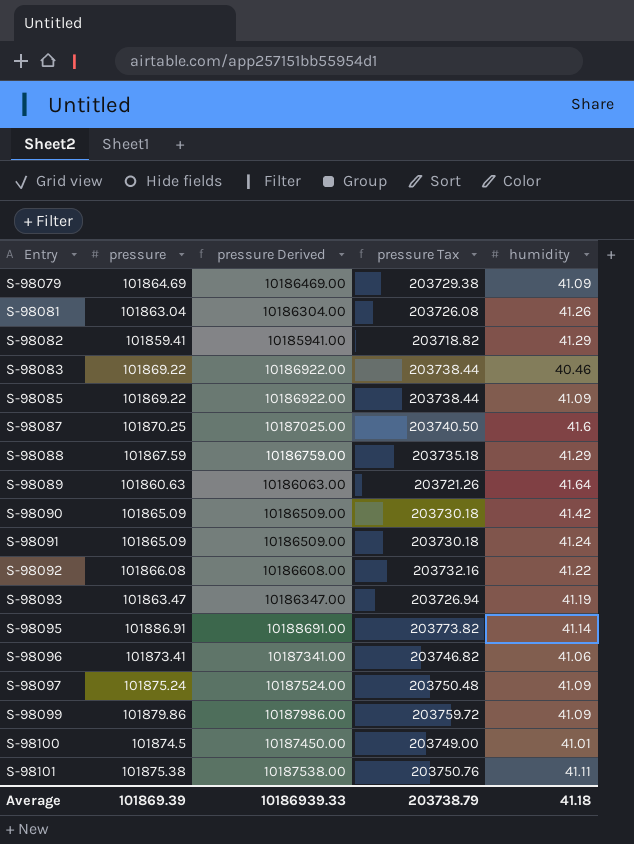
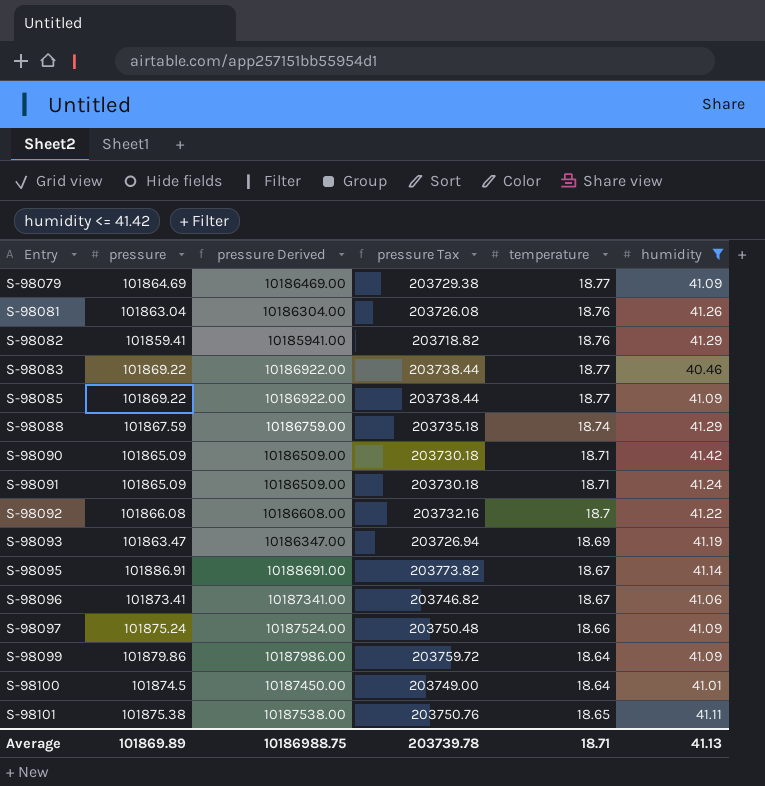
filter: none -> humidity <= 41.42
column temperature | position: none -> 5
Average | pressure: 101869.39 -> 101869.89
Average | pressure Derived: 10186939.33 -> 10186988.75
Average | pressure Tax: 203738.79 -> 203739.78
Average | humidity: 41.18 -> 41.13

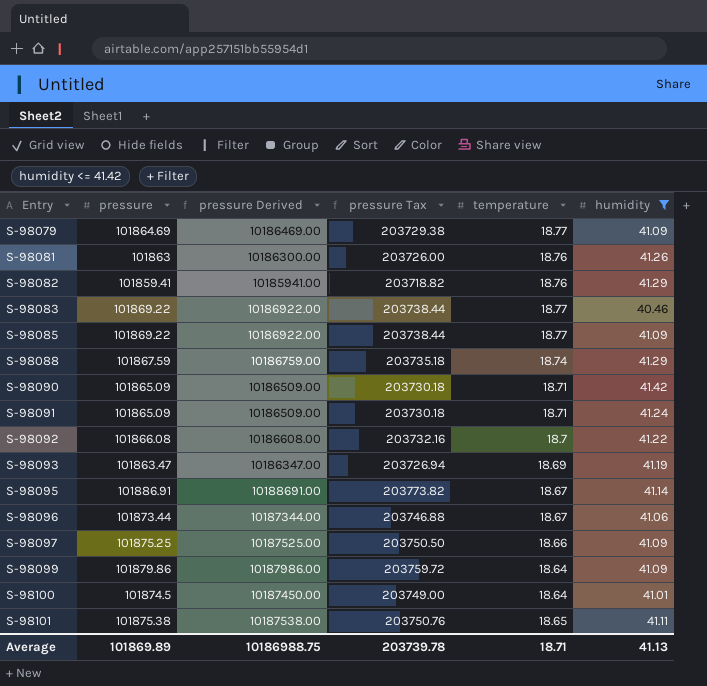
S-98081 | pressure: 101863.04 -> 101863
S-98081 | pressure Derived: 10186304.00 -> 10186300.00
S-98081 | pressure Tax: 203726.08 -> 203726.00
S-98096 | pressure: 101873.41 -> 101873.44
S-98096 | pressure Derived: 10187341.00 -> 10187344.00
S-98096 | pressure Tax: 203746.82 -> 203746.88
S-98097 | pressure: 101875.24 -> 101875.25
S-98097 | pressure Derived: 10187524.00 -> 10187525.00
S-98097 | pressure Tax: 203750.48 -> 203750.50

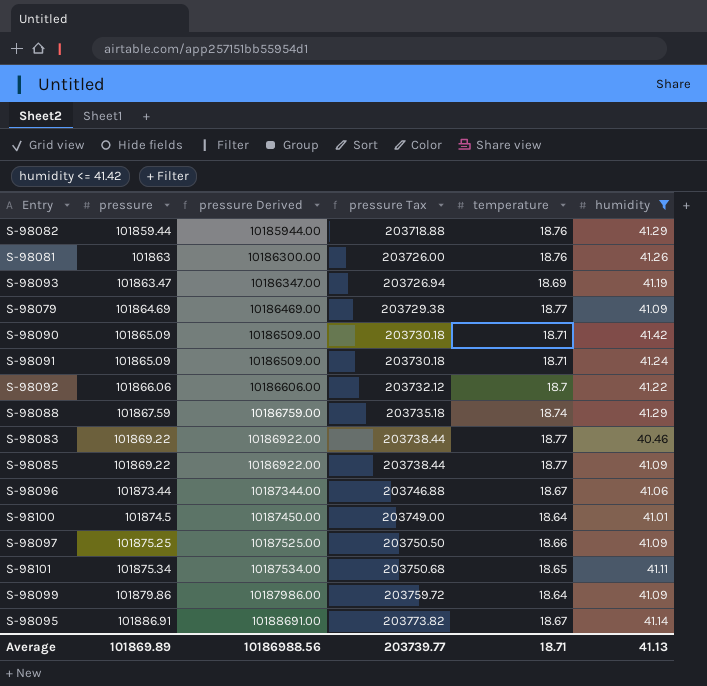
row order: Entry ascending -> pressure ascending
S-98082 | pressure: 101859.41 -> 101859.44
S-98082 | pressure Derived: 10185941.00 -> 10185944.00
S-98082 | pressure Tax: 203718.82 -> 203718.88
S-98092 | pressure: 101866.08 -> 101866.06
S-98092 | pressure Derived: 10186608.00 -> 10186606.00
S-98092 | pressure Tax: 203732.16 -> 203732.12
S-98101 | pressure: 101875.38 -> 101875.34
S-98101 | pressure Derived: 10187538.00 -> 10187534.00
S-98101 | pressure Tax: 203750.76 -> 203750.68
Average | pressure Derived: 10186988.75 -> 10186988.56
Average | pressure Tax: 203739.78 -> 203739.77

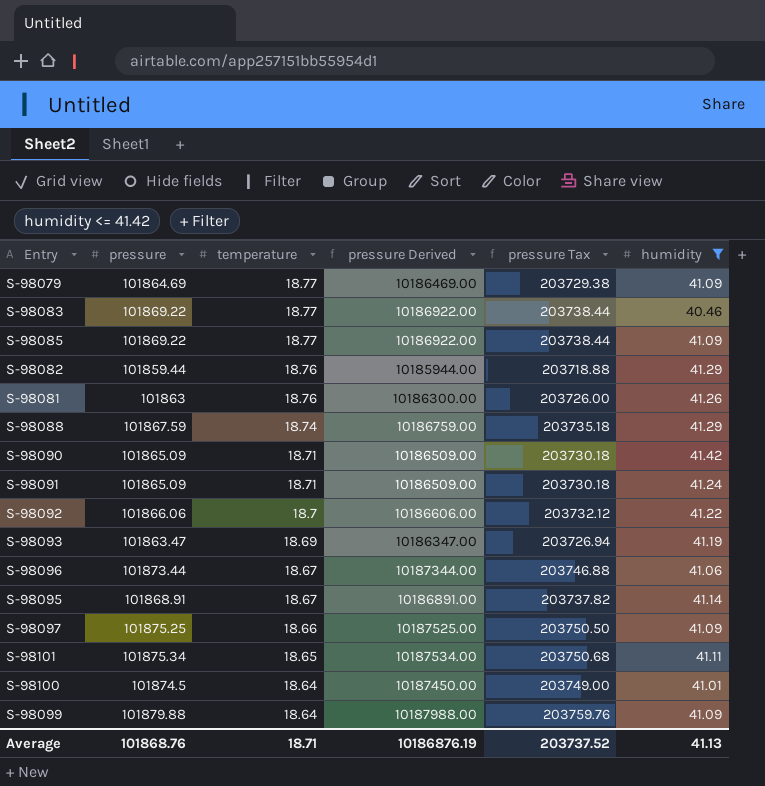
row order: pressure ascending -> temperature descending
column temperature | position: 5 -> 3
S-98095 | pressure: 101886.91 -> 101868.91
S-98095 | pressure Derived: 10188691.00 -> 10186891.00
S-98095 | pressure Tax: 203773.82 -> 203737.82
S-98099 | pressure: 101879.86 -> 101879.88
S-98099 | pressure Derived: 10187986.00 -> 10187988.00
S-98099 | pressure Tax: 203759.72 -> 203759.76
Average | pressure: 101869.89 -> 101868.76
Average | pressure Derived: 10186988.56 -> 10186876.19
Average | pressure Tax: 203739.77 -> 203737.52

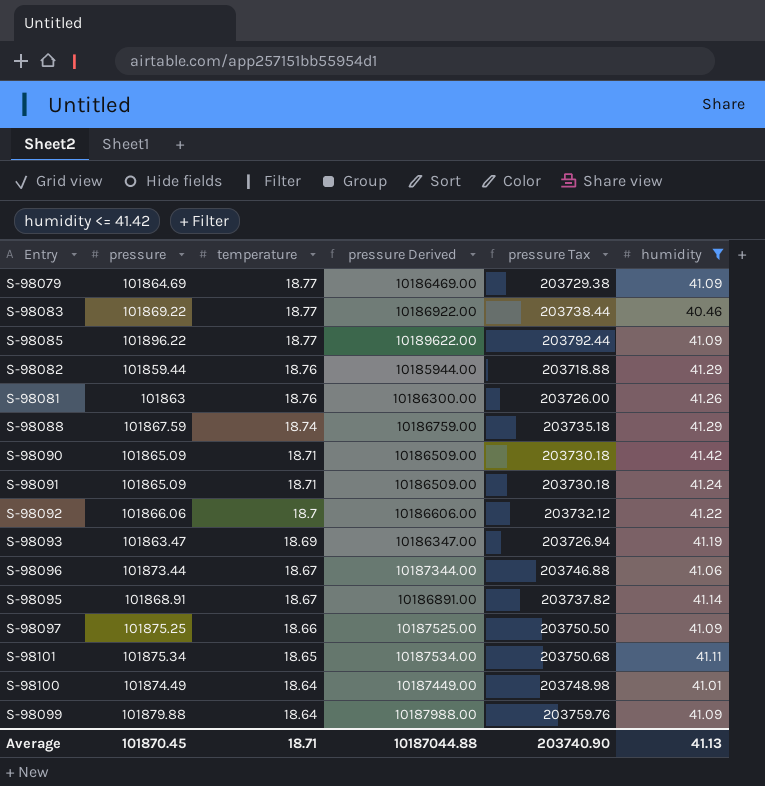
S-98085 | pressure: 101869.22 -> 101896.22
S-98085 | pressure Derived: 10186922.00 -> 10189622.00
S-98085 | pressure Tax: 203738.44 -> 203792.44
S-98100 | pressure: 101874.5 -> 101874.49
S-98100 | pressure Derived: 10187450.00 -> 10187449.00
S-98100 | pressure Tax: 203749.00 -> 203748.98
Average | pressure: 101868.76 -> 101870.45
Average | pressure Derived: 10186876.19 -> 10187044.88
Average | pressure Tax: 203737.52 -> 203740.90

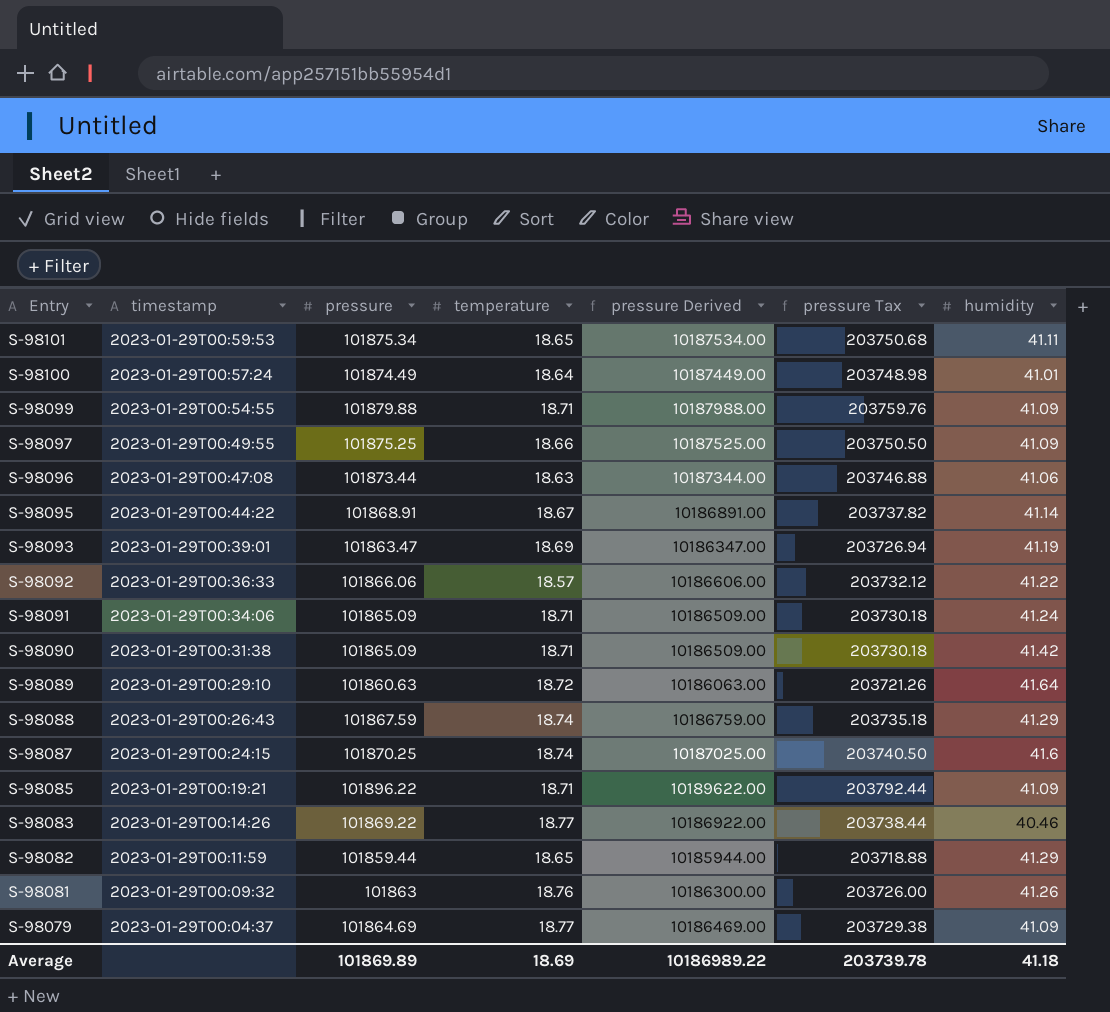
filter: humidity <= 41.42 -> none
row order: temperature descending -> Entry descending
column timestamp | position: none -> 2
S-98099 | temperature: 18.64 -> 18.71
S-98096 | temperature: 18.67 -> 18.63
S-98092 | temperature: 18.7 -> 18.57
S-98085 | temperature: 18.77 -> 18.71
S-98082 | temperature: 18.76 -> 18.65
Average | pressure: 101870.45 -> 101869.89
Average | temperature: 18.71 -> 18.69
Average | pressure Derived: 10187044.88 -> 10186989.22
Average | pressure Tax: 203740.90 -> 203739.78
Average | humidity: 41.13 -> 41.18

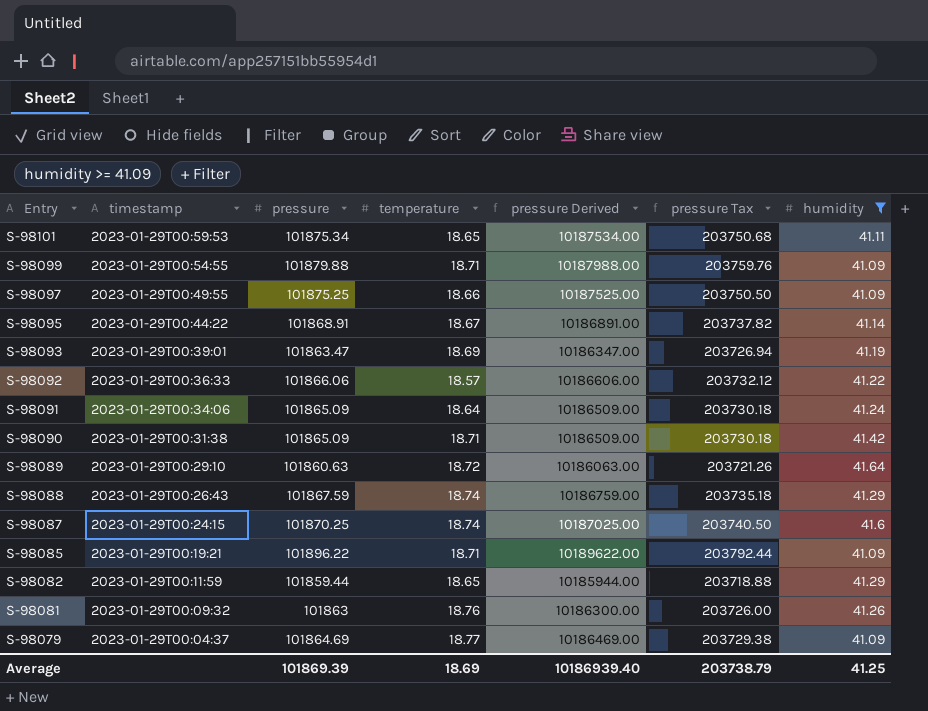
filter: none -> humidity >= 41.09
S-98091 | temperature: 18.71 -> 18.64
Average | pressure: 101869.89 -> 101869.39
Average | pressure Derived: 10186989.22 -> 10186939.40
Average | pressure Tax: 203739.78 -> 203738.79
Average | humidity: 41.18 -> 41.25

